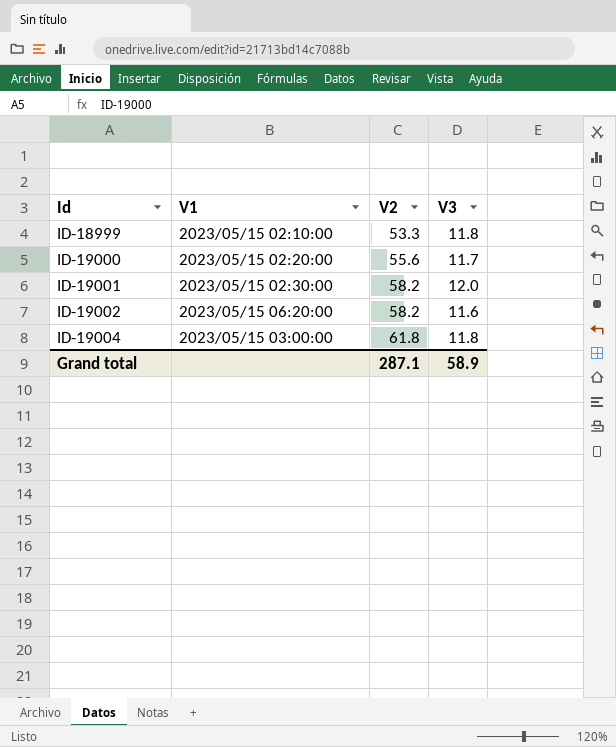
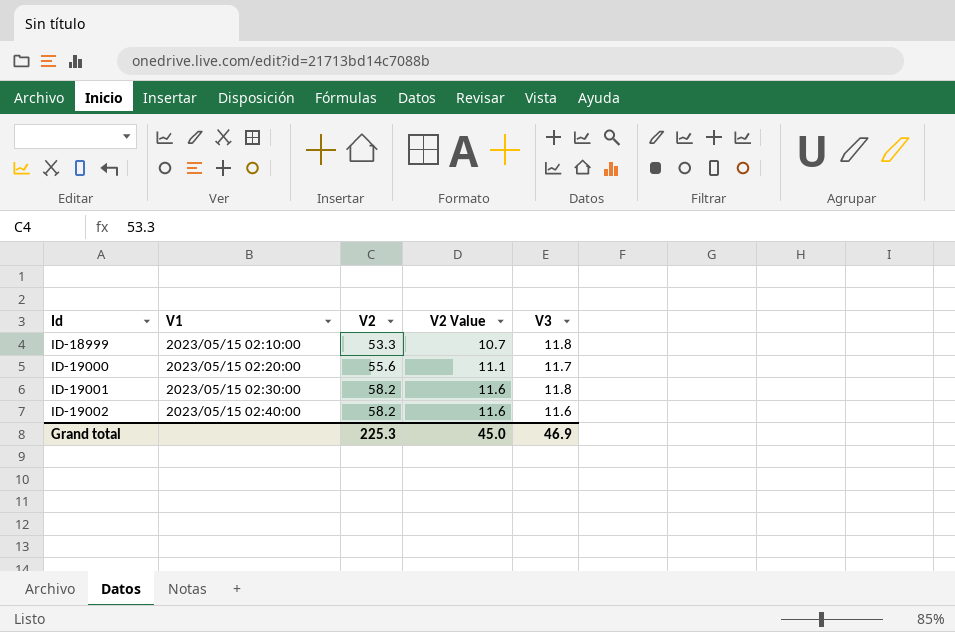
column V2 Value | formula: none -> [V2] * 0.2
row ID-19004: 2023/05/15 03:00:00 | 61.8 | 11.8 -> none
ID-19001 | V3: 12.0 -> 11.8
ID-19002 | V1: 2023/05/15 06:20:00 -> 2023/05/15 02:40:00
Grand total | V2: 287.1 -> 225.3
Grand total | V3: 58.9 -> 46.9

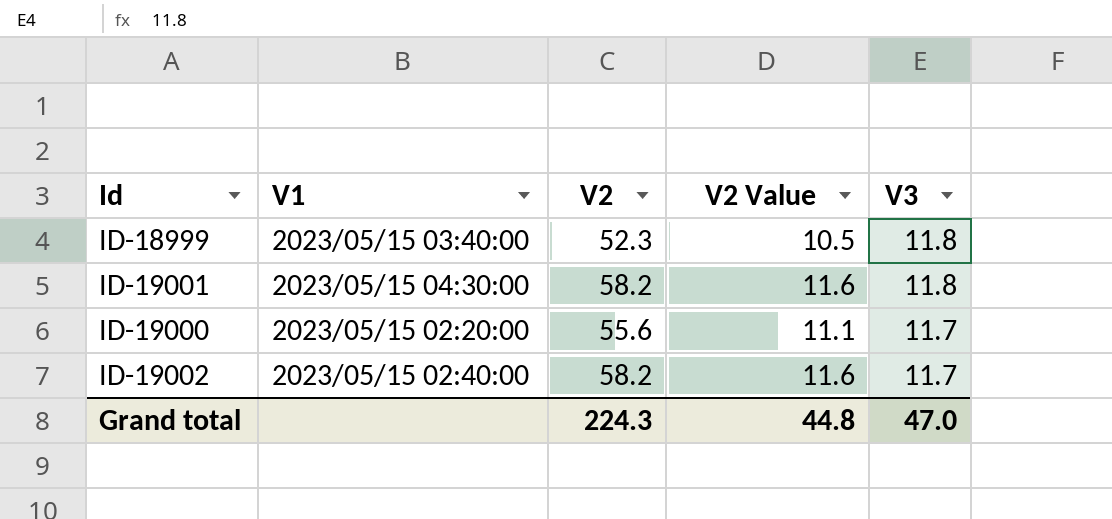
row order: Id ascending -> V3 descending
ID-18999 | V1: 2023/05/15 02:10:00 -> 2023/05/15 03:40:00
ID-18999 | V2: 53.3 -> 52.3
ID-18999 | V2 Value: 10.7 -> 10.5
ID-19001 | V1: 2023/05/15 02:30:00 -> 2023/05/15 04:30:00
ID-19002 | V3: 11.6 -> 11.7
Grand total | V2: 225.3 -> 224.3
Grand total | V2 Value: 45.0 -> 44.8
Grand total | V3: 46.9 -> 47.0

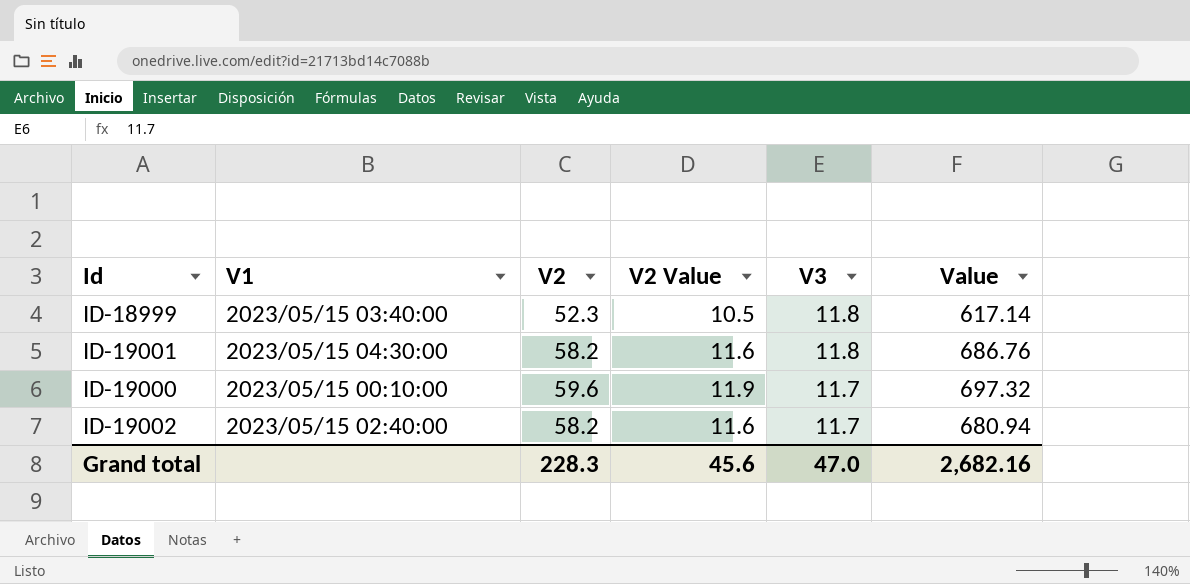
column Value | formula: none -> [V2] * [V3]
ID-19000 | V1: 2023/05/15 02:20:00 -> 2023/05/15 00:10:00
ID-19000 | V2: 55.6 -> 59.6
ID-19000 | V2 Value: 11.1 -> 11.9
Grand total | V2: 224.3 -> 228.3
Grand total | V2 Value: 44.8 -> 45.6

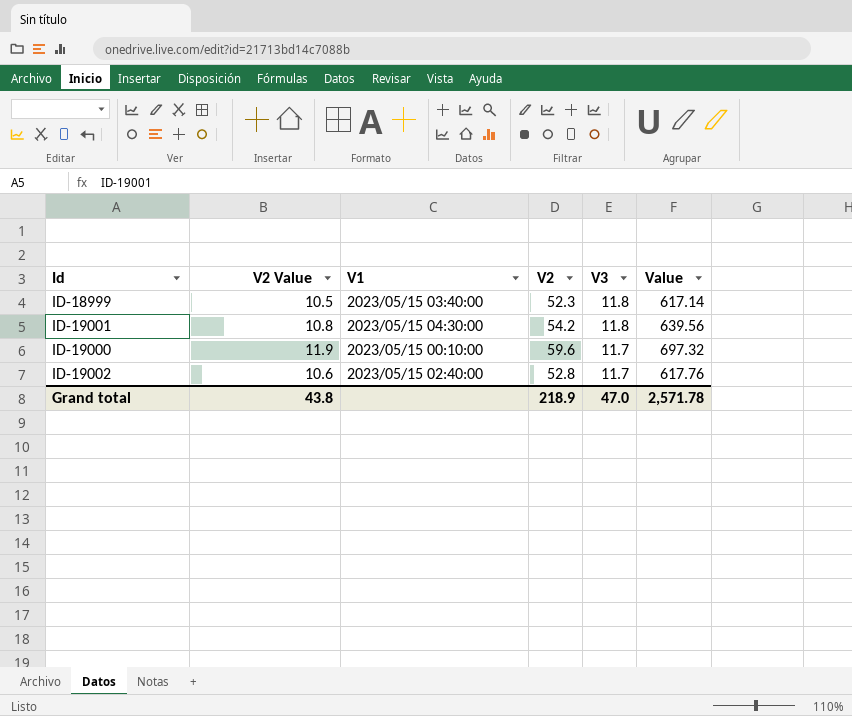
column V2 Value | position: 4 -> 2
ID-19001 | V2 Value: 11.6 -> 10.8
ID-19001 | V2: 58.2 -> 54.2
ID-19001 | Value: 686.76 -> 639.56
ID-19002 | V2 Value: 11.6 -> 10.6
ID-19002 | V2: 58.2 -> 52.8
ID-19002 | Value: 680.94 -> 617.76
Grand total | V2 Value: 45.6 -> 43.8
Grand total | V2: 228.3 -> 218.9
Grand total | Value: 2,682.16 -> 2,571.78

